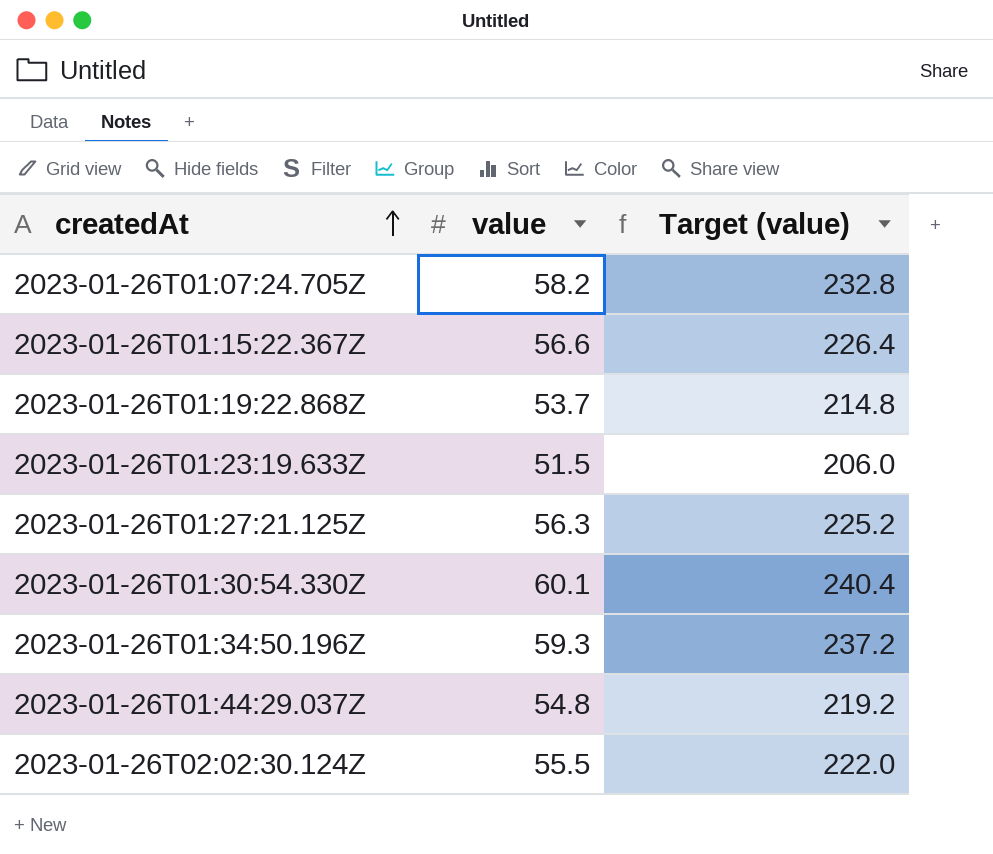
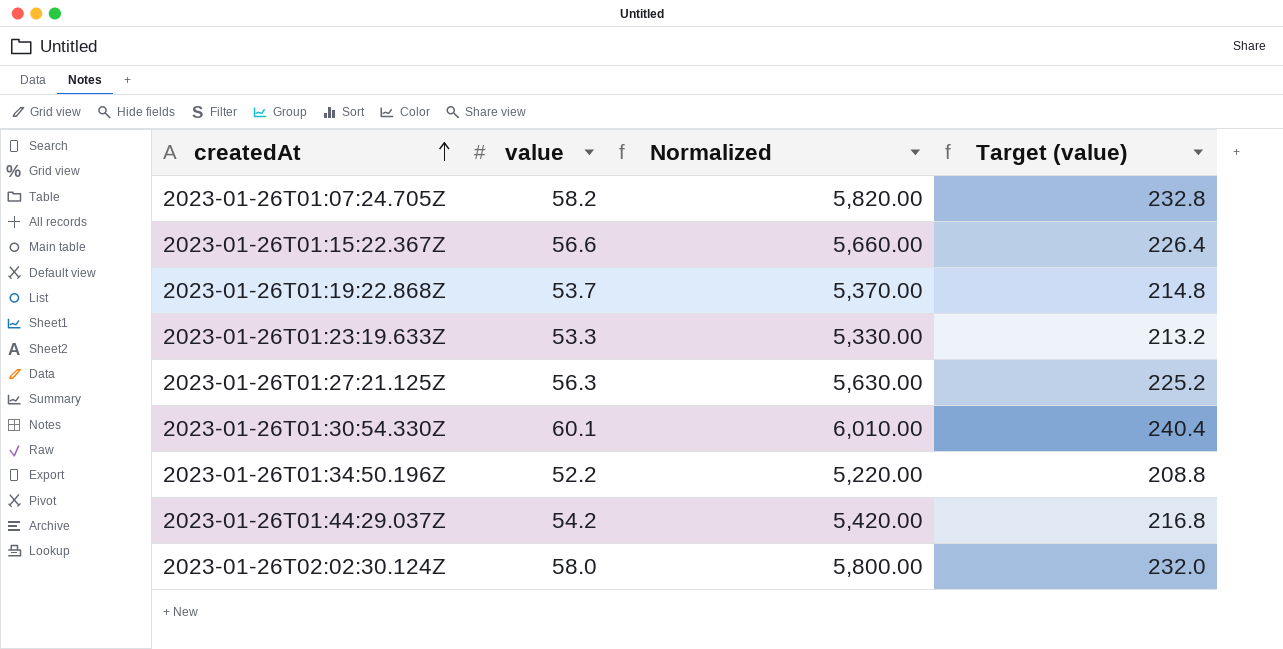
column Normalized | formula: none -> [value] * 100
2023-01-26T01:23:19.633Z | value: 51.5 -> 53.3
2023-01-26T01:23:19.633Z | Target (value): 206.0 -> 213.2
2023-01-26T01:34:50.196Z | value: 59.3 -> 52.2
2023-01-26T01:34:50.196Z | Target (value): 237.2 -> 208.8
2023-01-26T01:44:29.037Z | value: 54.8 -> 54.2
2023-01-26T01:44:29.037Z | Target (value): 219.2 -> 216.8
2023-01-26T02:02:30.124Z | value: 55.5 -> 58.0
2023-01-26T02:02:30.124Z | Target (value): 222.0 -> 232.0

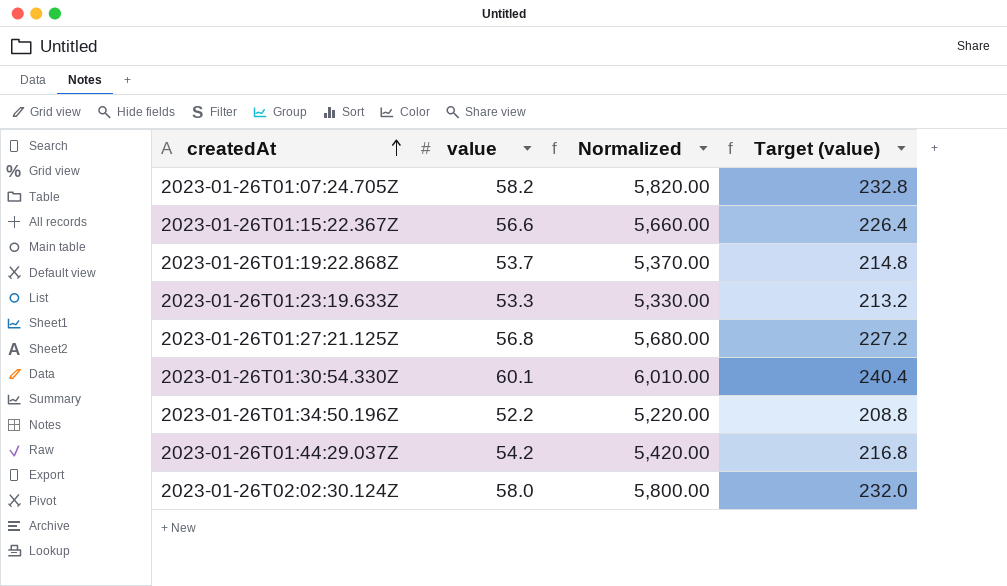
2023-01-26T01:27:21.125Z | value: 56.3 -> 56.8
2023-01-26T01:27:21.125Z | Normalized: 5,630.00 -> 5,680.00
2023-01-26T01:27:21.125Z | Target (value): 225.2 -> 227.2

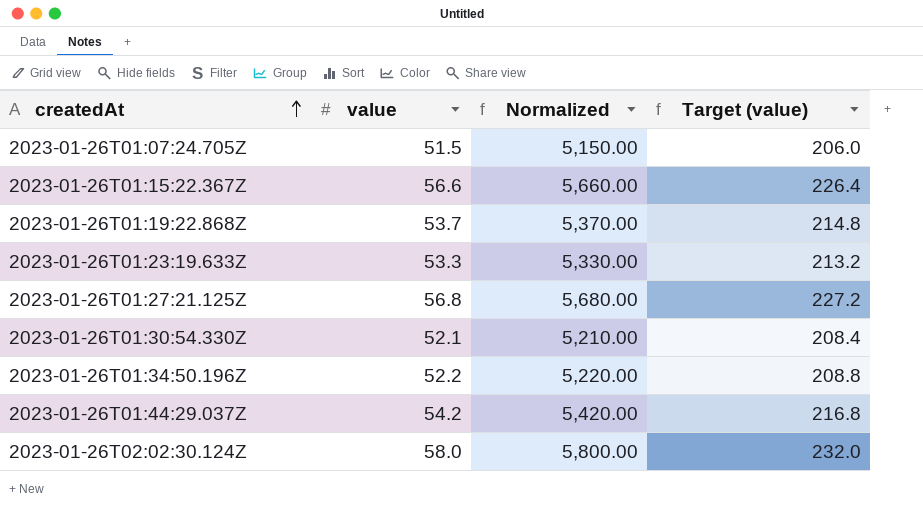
2023-01-26T01:07:24.705Z | value: 58.2 -> 51.5
2023-01-26T01:07:24.705Z | Normalized: 5,820.00 -> 5,150.00
2023-01-26T01:07:24.705Z | Target (value): 232.8 -> 206.0
2023-01-26T01:30:54.330Z | value: 60.1 -> 52.1
2023-01-26T01:30:54.330Z | Normalized: 6,010.00 -> 5,210.00
2023-01-26T01:30:54.330Z | Target (value): 240.4 -> 208.4

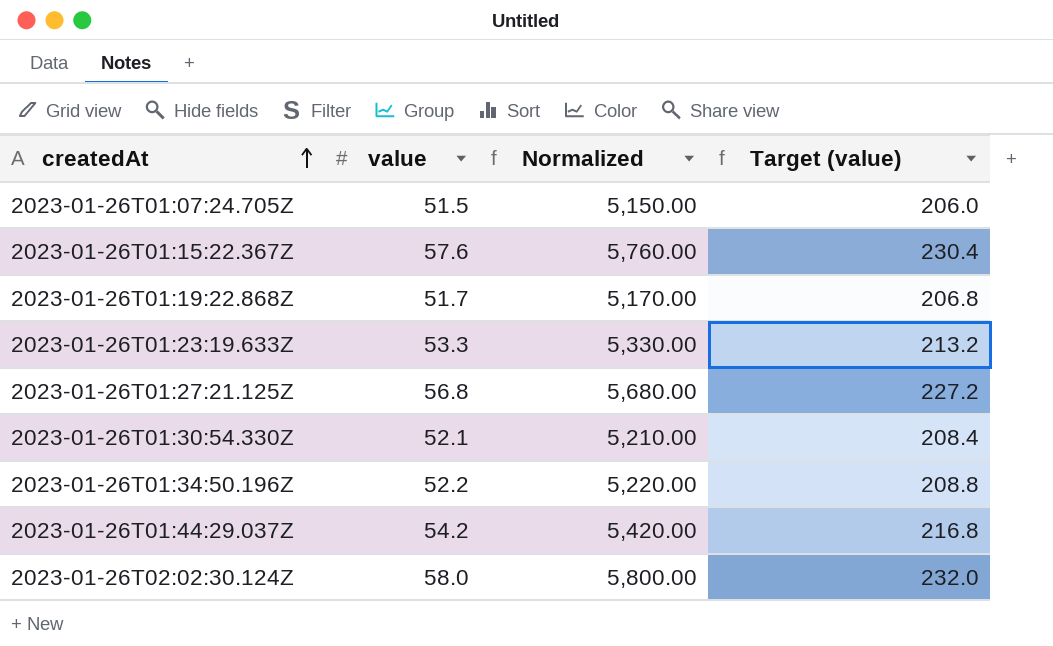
2023-01-26T01:15:22.367Z | value: 56.6 -> 57.6
2023-01-26T01:15:22.367Z | Normalized: 5,660.00 -> 5,760.00
2023-01-26T01:15:22.367Z | Target (value): 226.4 -> 230.4
2023-01-26T01:19:22.868Z | value: 53.7 -> 51.7
2023-01-26T01:19:22.868Z | Normalized: 5,370.00 -> 5,170.00
2023-01-26T01:19:22.868Z | Target (value): 214.8 -> 206.8

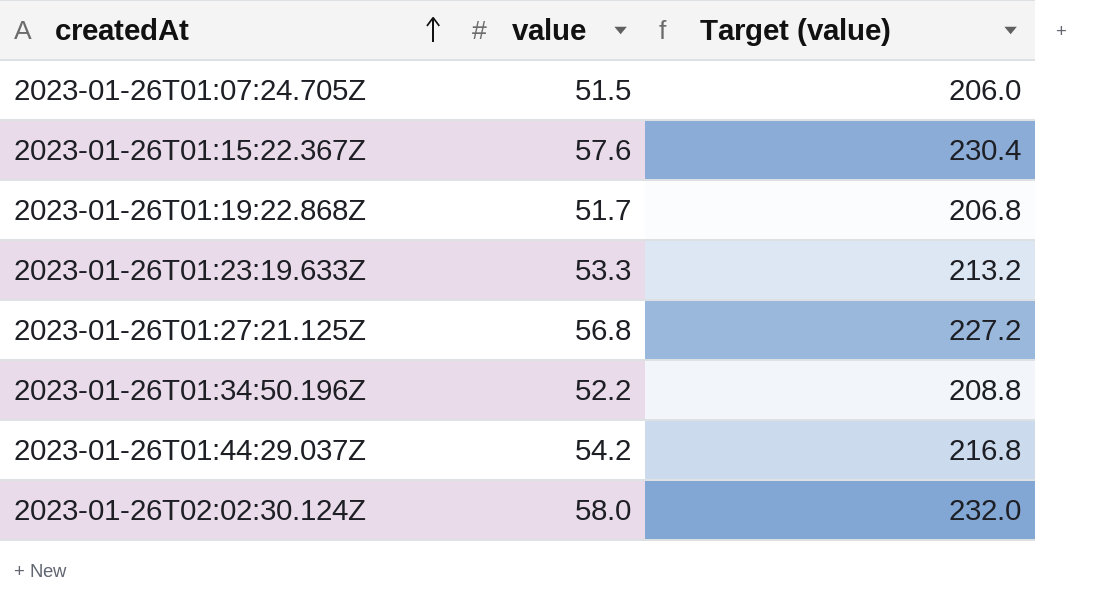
column Normalized | formula: [value] * 100 -> none
row 2023-01-26T01:30:54.330Z: 52.1 | 5,210.00 | 208.4 -> none

